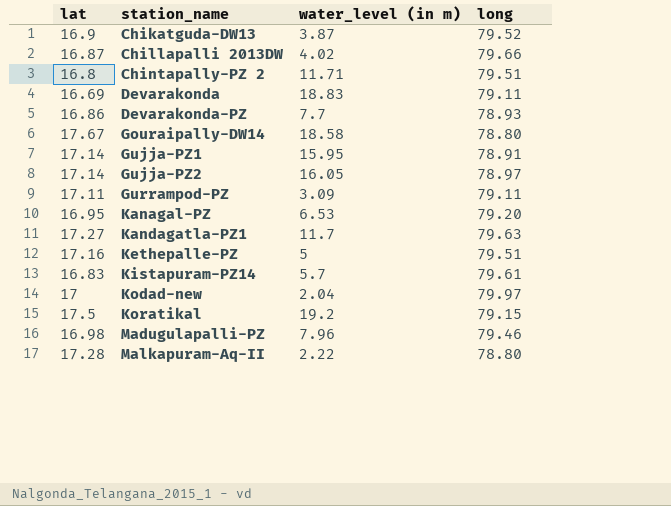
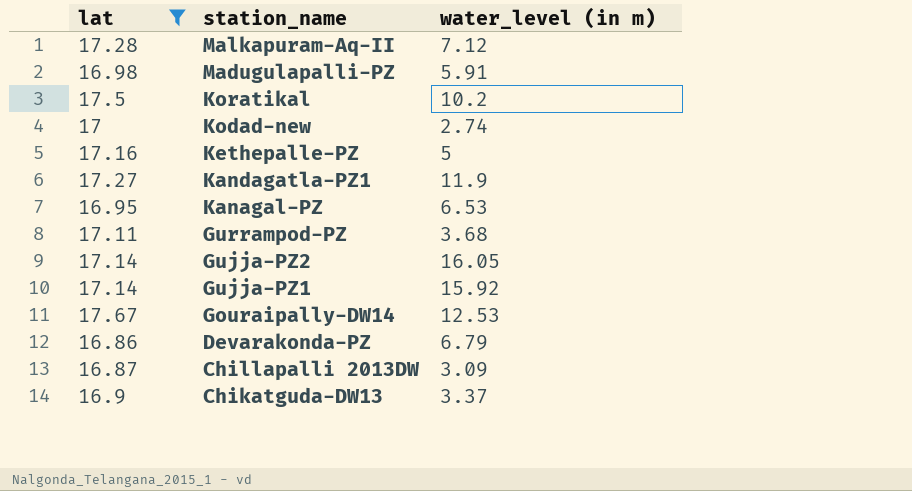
filter: none -> lat >= 16.86
row order: station_name ascending -> station_name descending
column long | position: 4 -> none
Malkapuram-Aq-II | water_level (in m): 2.22 -> 7.12
Madugulapalli-PZ | water_level (in m): 7.96 -> 5.91
Koratikal | water_level (in m): 19.2 -> 10.2
Kodad-new | water_level (in m): 2.04 -> 2.74
Kandagatla-PZ1 | water_level (in m): 11.7 -> 11.9
Gurrampod-PZ | water_level (in m): 3.09 -> 3.68
Gujja-PZ1 | water_level (in m): 15.95 -> 15.92
Gouraipally-DW14 | water_level (in m): 18.58 -> 12.53
Devarakonda-PZ | water_level (in m): 7.7 -> 6.79
Chillapalli 2013DW | water_level (in m): 4.02 -> 3.09
Chikatguda-DW13 | water_level (in m): 3.87 -> 3.37

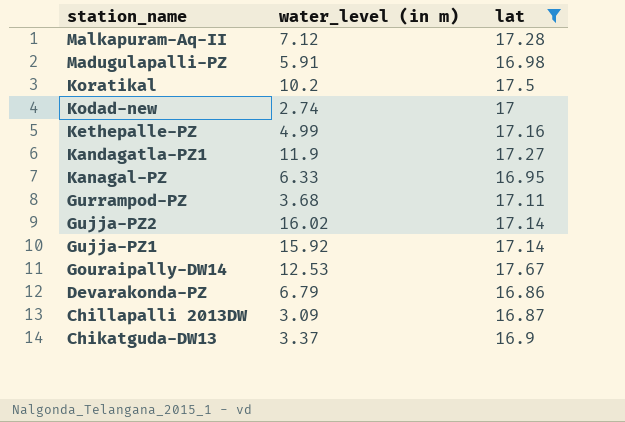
column lat | position: 1 -> 3
Kethepalle-PZ | water_level (in m): 5 -> 4.99
Kanagal-PZ | water_level (in m): 6.53 -> 6.33
Gujja-PZ2 | water_level (in m): 16.05 -> 16.02

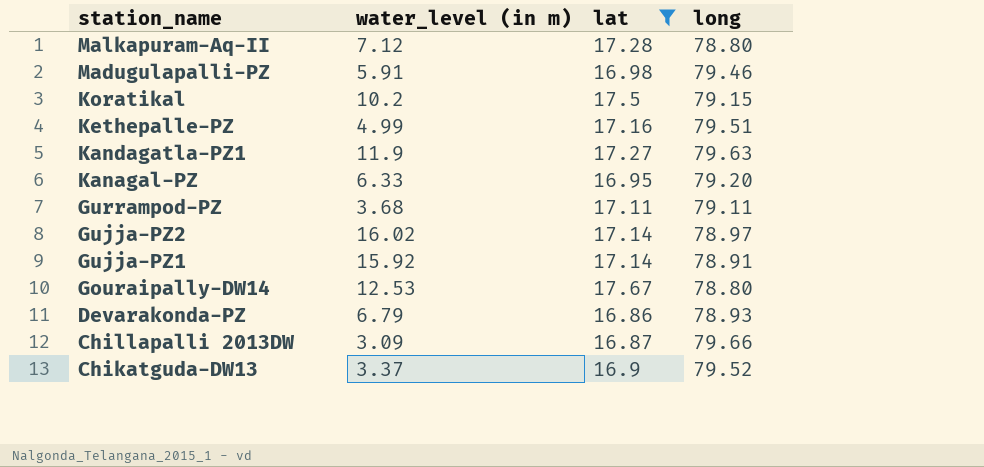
column long | position: none -> 4
row Kodad-new: 2.74 | 17 -> none

